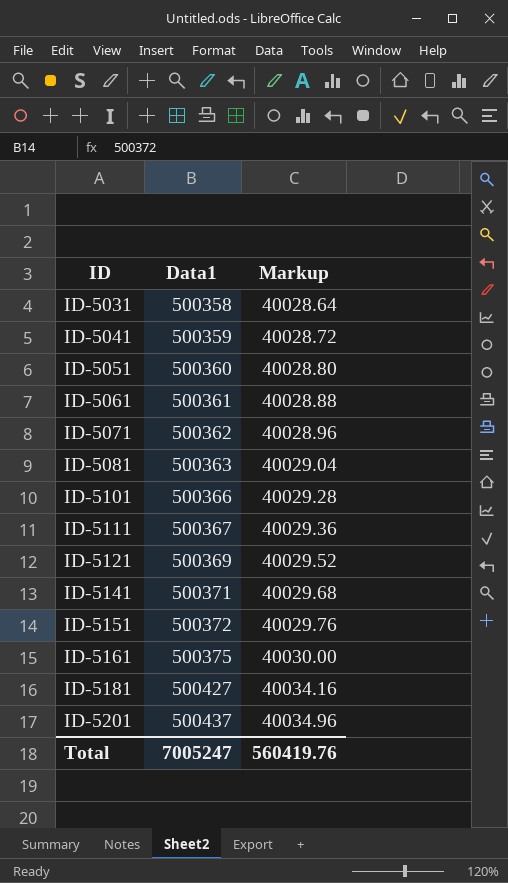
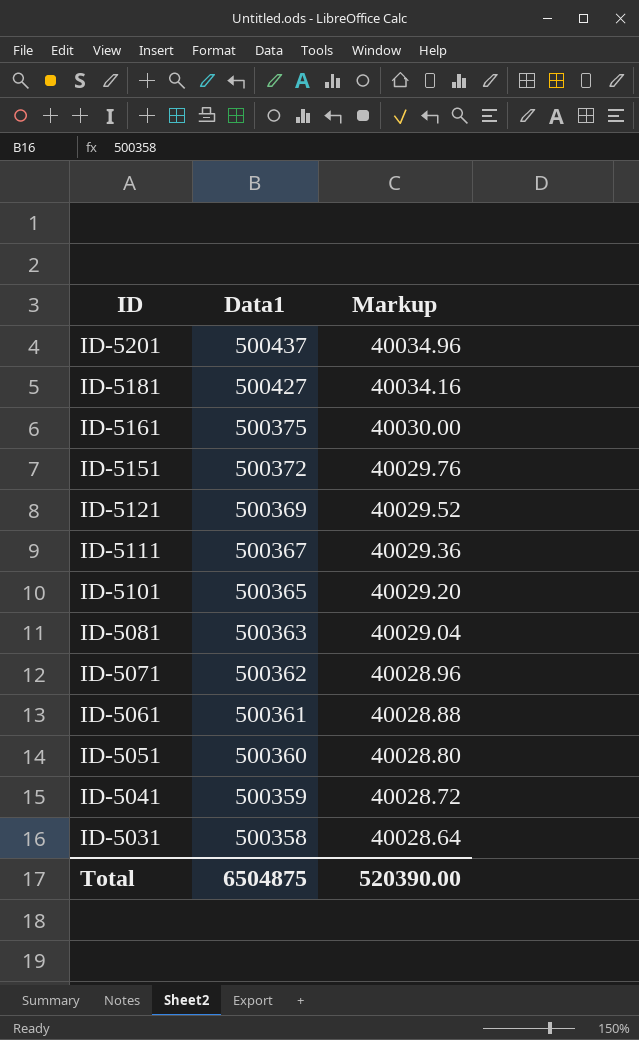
row order: ID ascending -> ID descending
row ID-5141: 500371 | 40029.68 -> none
ID-5101 | Data1: 500366 -> 500365
ID-5101 | Markup: 40029.28 -> 40029.20
Total | Data1: 7005247 -> 6504875
Total | Markup: 560419.76 -> 520390.00

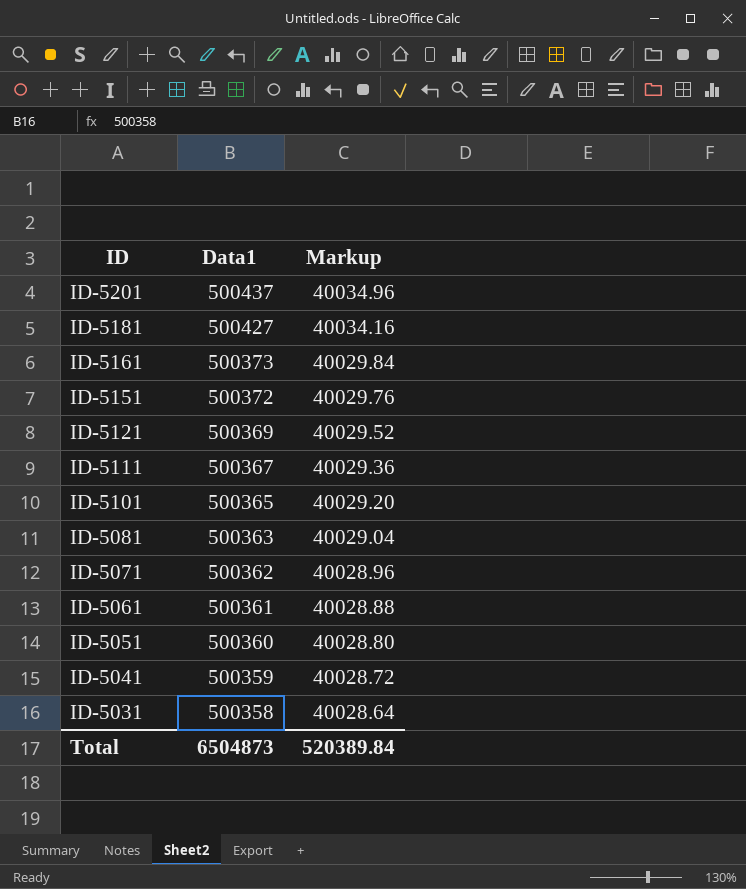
ID-5161 | Data1: 500375 -> 500373
ID-5161 | Markup: 40030.00 -> 40029.84
Total | Data1: 6504875 -> 6504873
Total | Markup: 520390.00 -> 520389.84

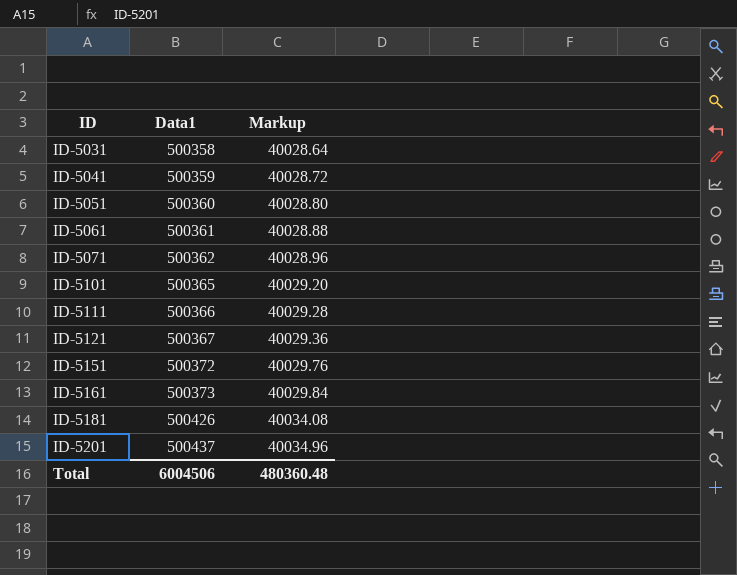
row order: ID descending -> ID ascending
row ID-5081: 500363 | 40029.04 -> none
ID-5111 | Data1: 500367 -> 500366
ID-5111 | Markup: 40029.36 -> 40029.28
ID-5121 | Data1: 500369 -> 500367
ID-5121 | Markup: 40029.52 -> 40029.36
ID-5181 | Data1: 500427 -> 500426
ID-5181 | Markup: 40034.16 -> 40034.08
Total | Data1: 6504873 -> 6004506
Total | Markup: 520389.84 -> 480360.48

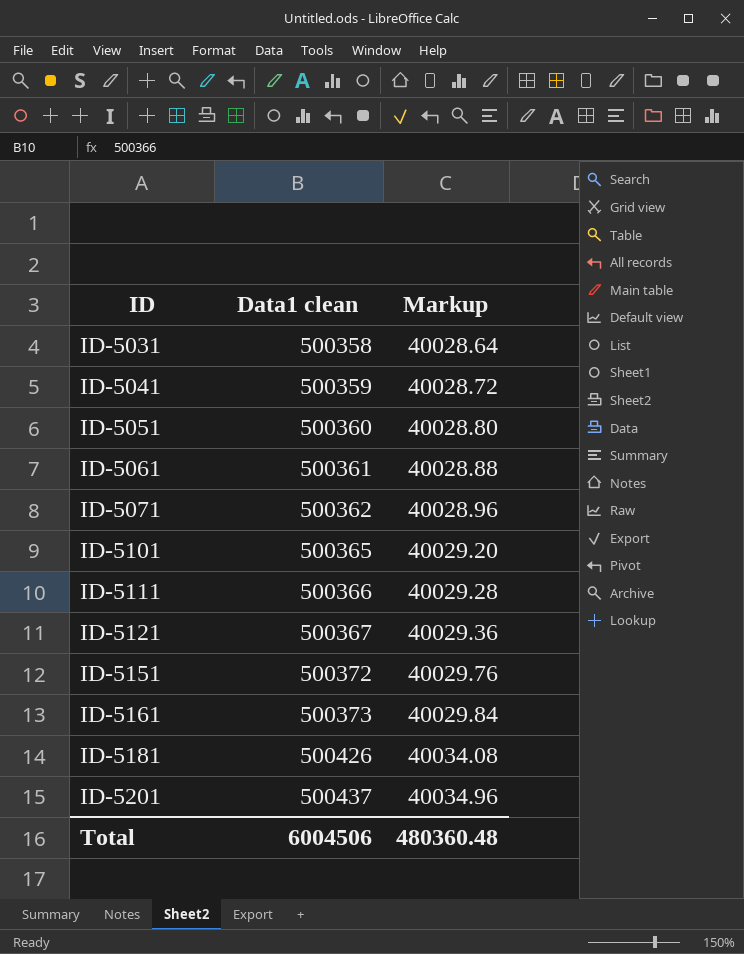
column name: Data1 -> Data1 clean

